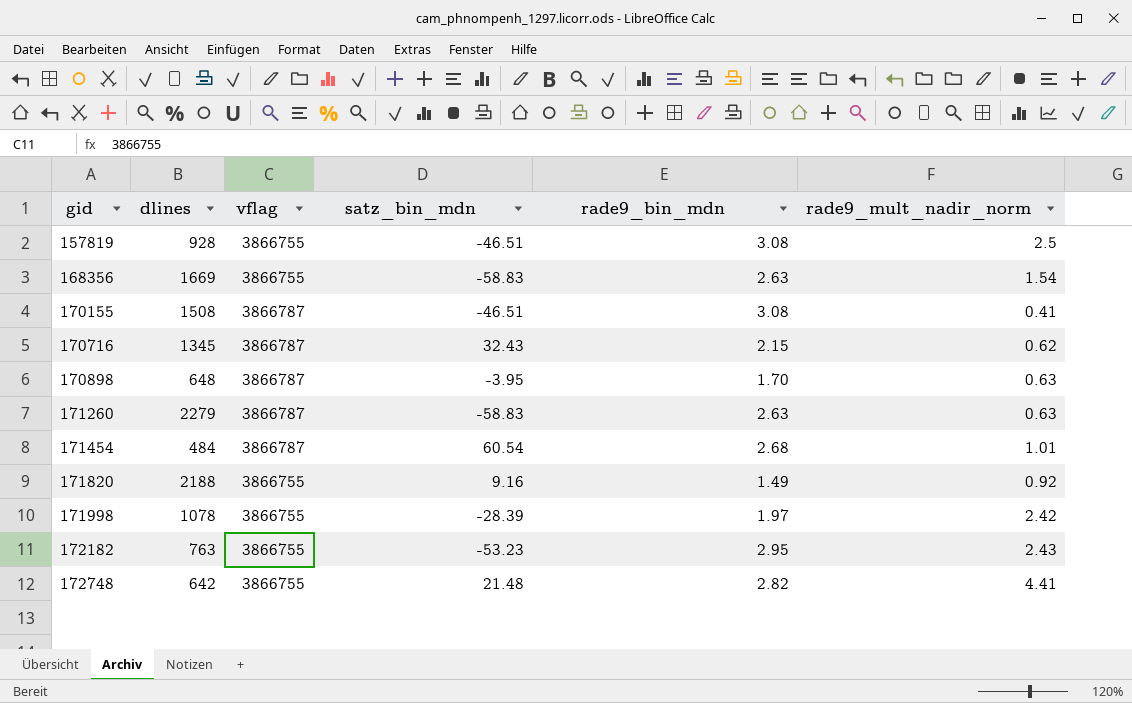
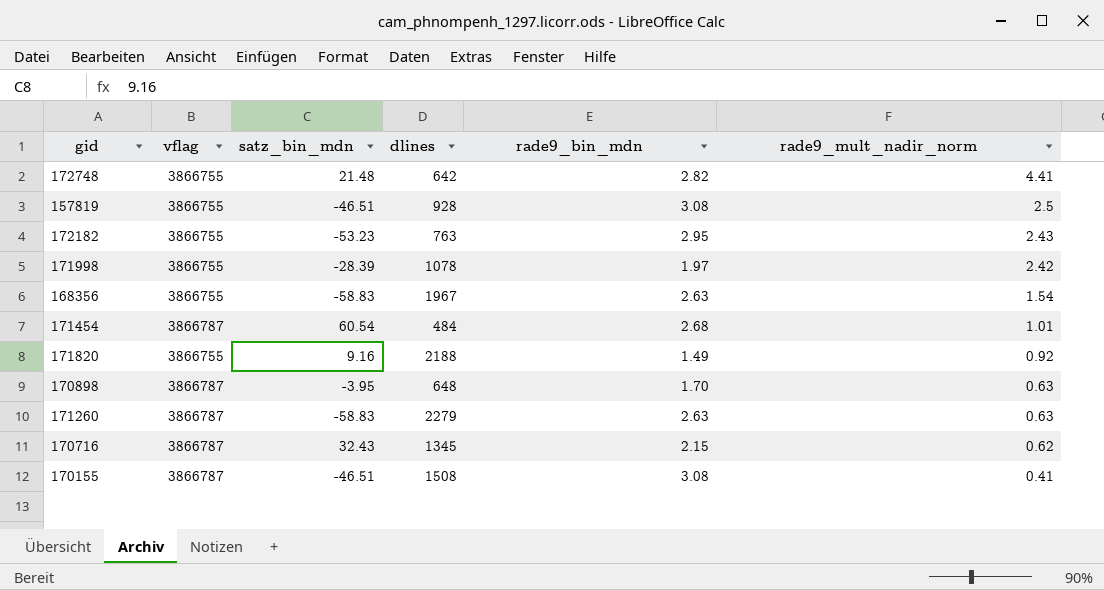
row order: gid ascending -> rade9_mult_nadir_norm descending
column dlines | position: 2 -> 4
168356 | dlines: 1669 -> 1967

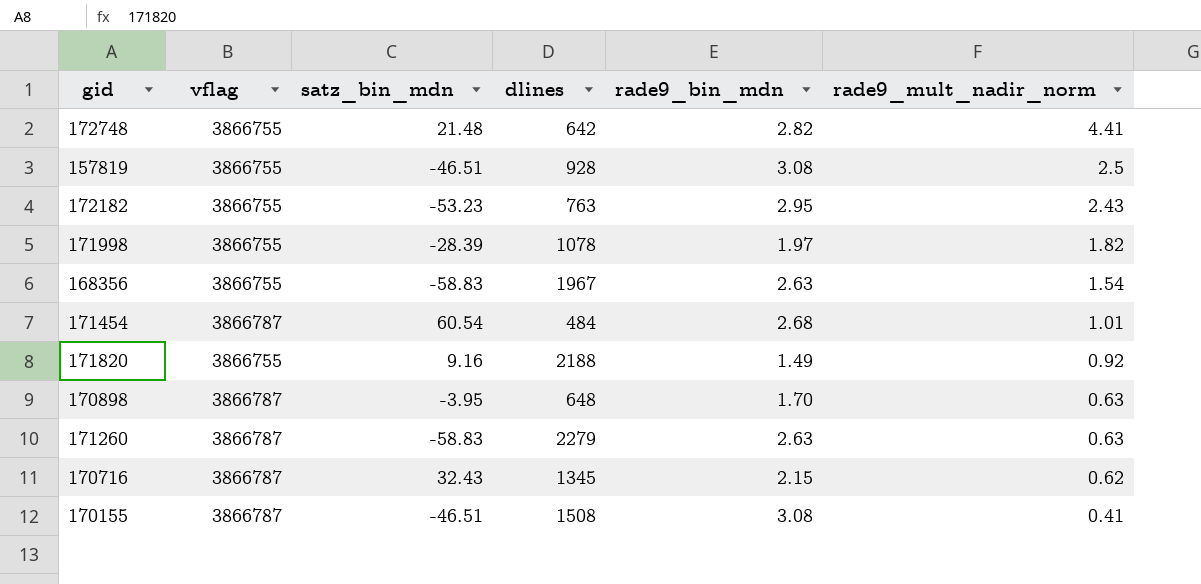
171998 | rade9_mult_nadir_norm: 2.42 -> 1.82

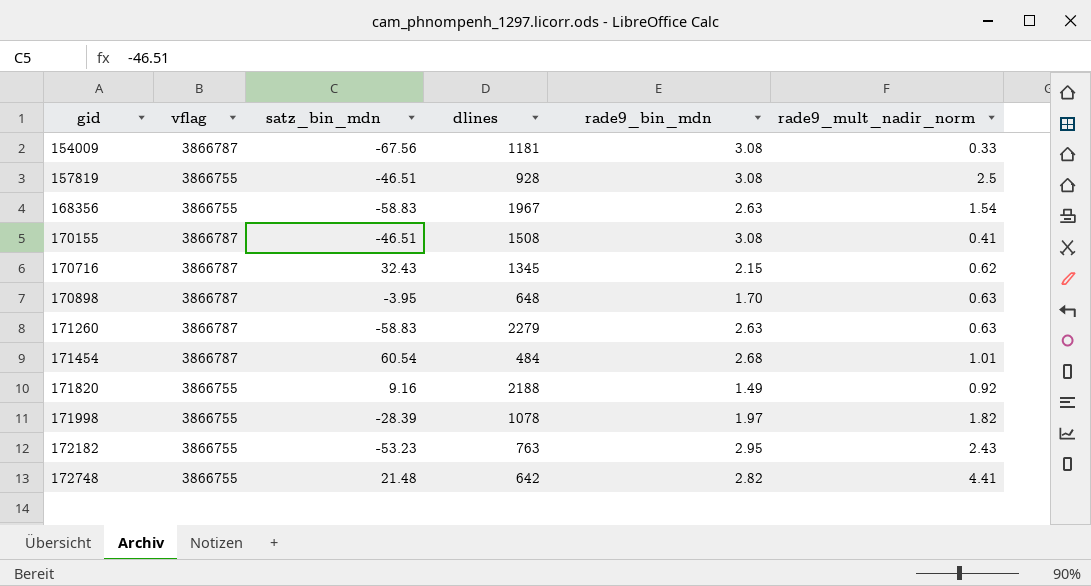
row order: rade9_mult_nadir_norm descending -> gid ascending
row 154009: none -> 3866787 | -67.56 | 1181 | 3.08 | 0.33

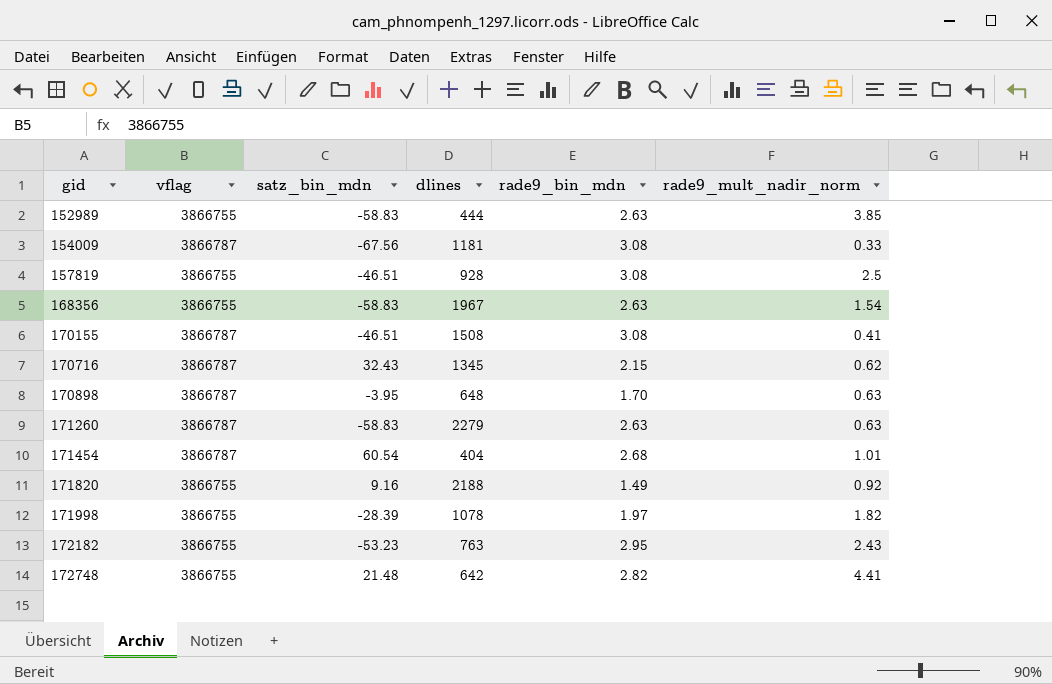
row 152989: none -> 3866755 | -58.83 | 444 | 2.63 | 3.85
171454 | dlines: 484 -> 404

